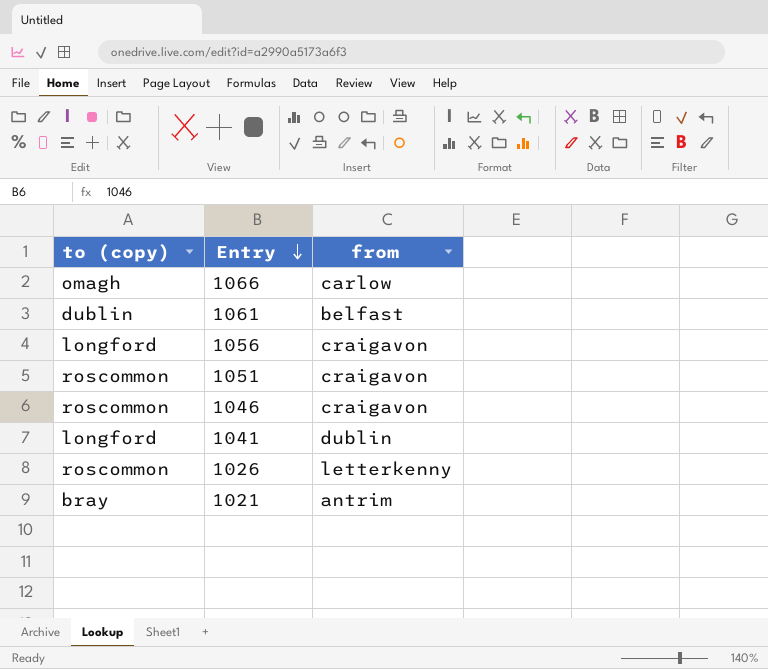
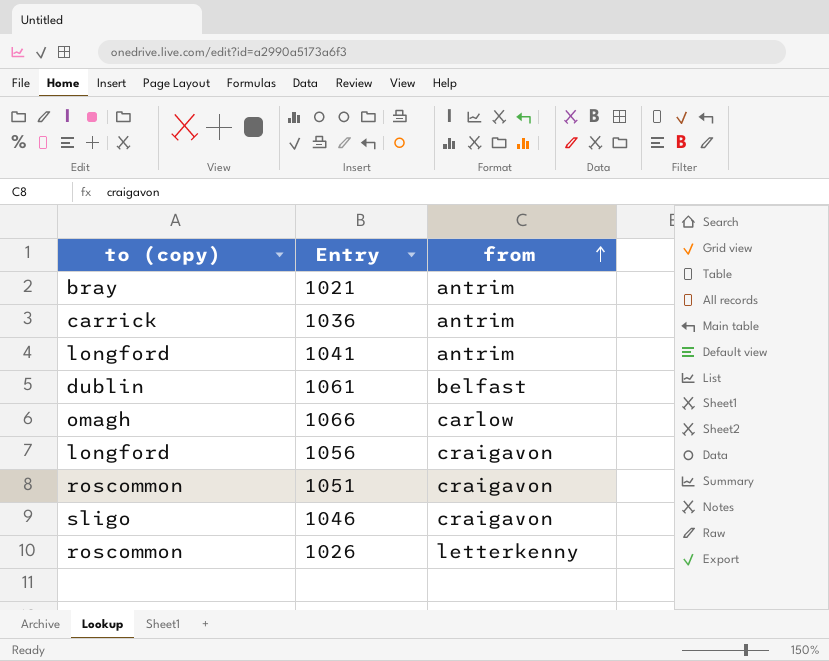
row order: Entry descending -> from ascending
row 1036: none -> carrick | antrim
1041 | from: dublin -> antrim
1046 | to (copy): roscommon -> sligo

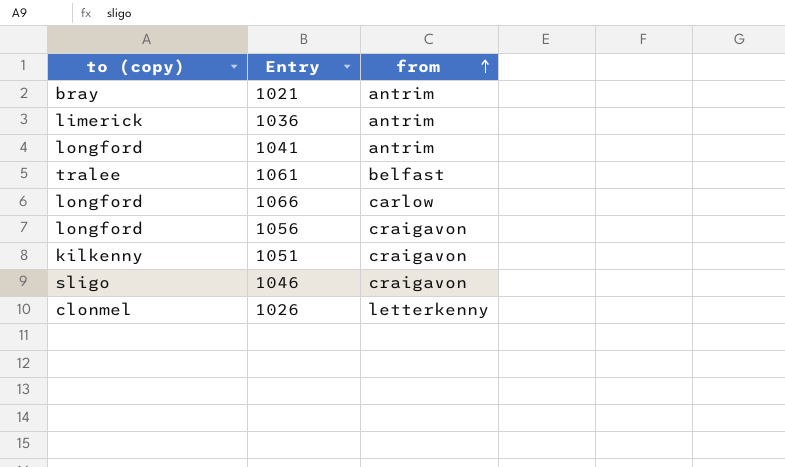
1036 | to (copy): carrick -> limerick
1061 | to (copy): dublin -> tralee
1066 | to (copy): omagh -> longford
1051 | to (copy): roscommon -> kilkenny
1026 | to (copy): roscommon -> clonmel

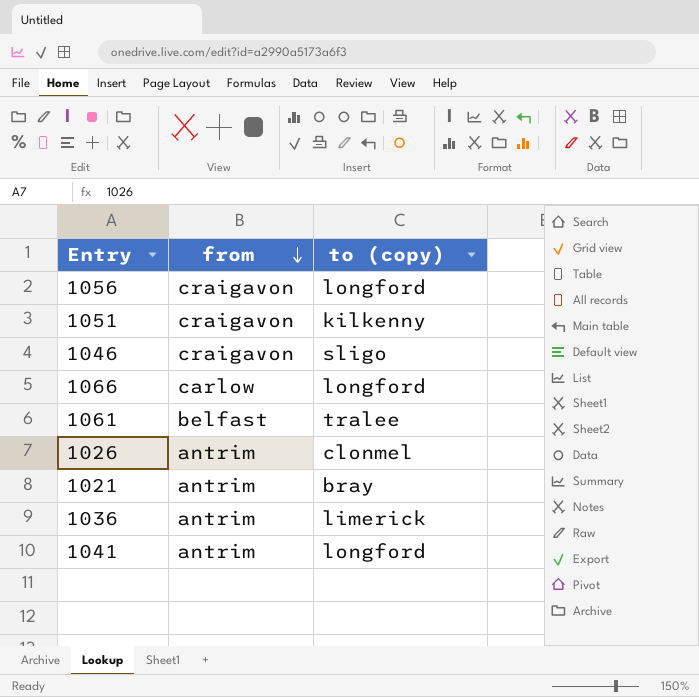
row order: from ascending -> from descending
column to (copy) | position: 1 -> 3
1026 | from: letterkenny -> antrim

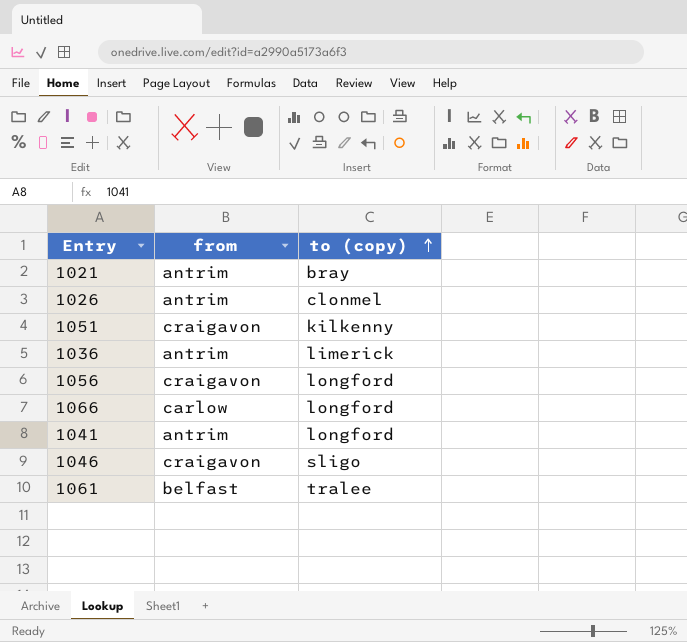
row order: from descending -> to (copy) ascending

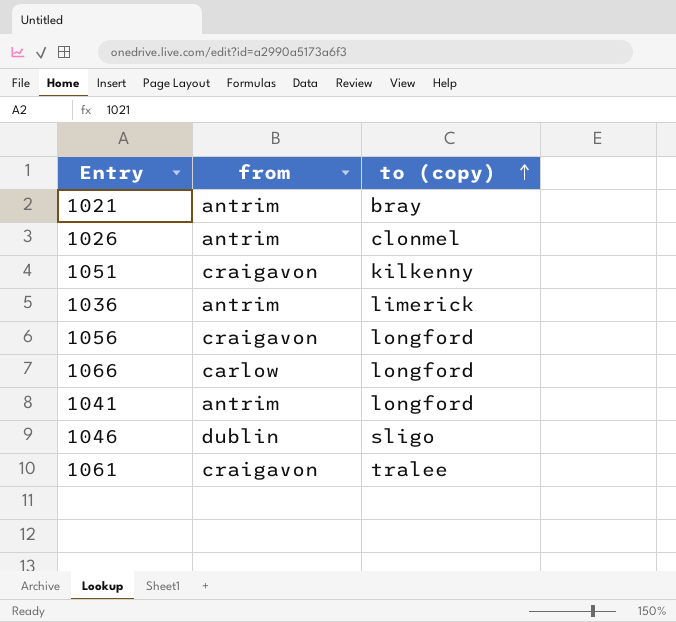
1046 | from: craigavon -> dublin
1061 | from: belfast -> craigavon

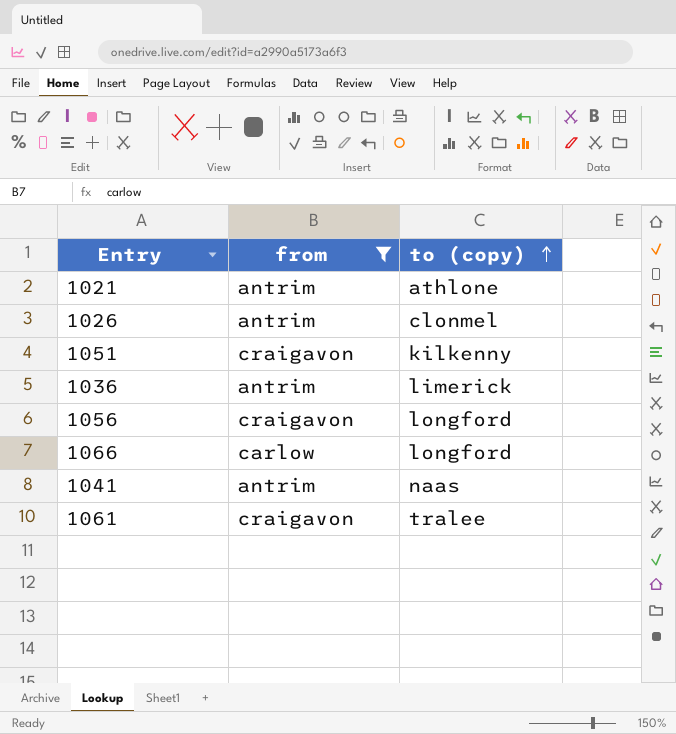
filter: none -> from != dublin
1021 | to (copy): bray -> athlone
1041 | to (copy): longford -> naas

